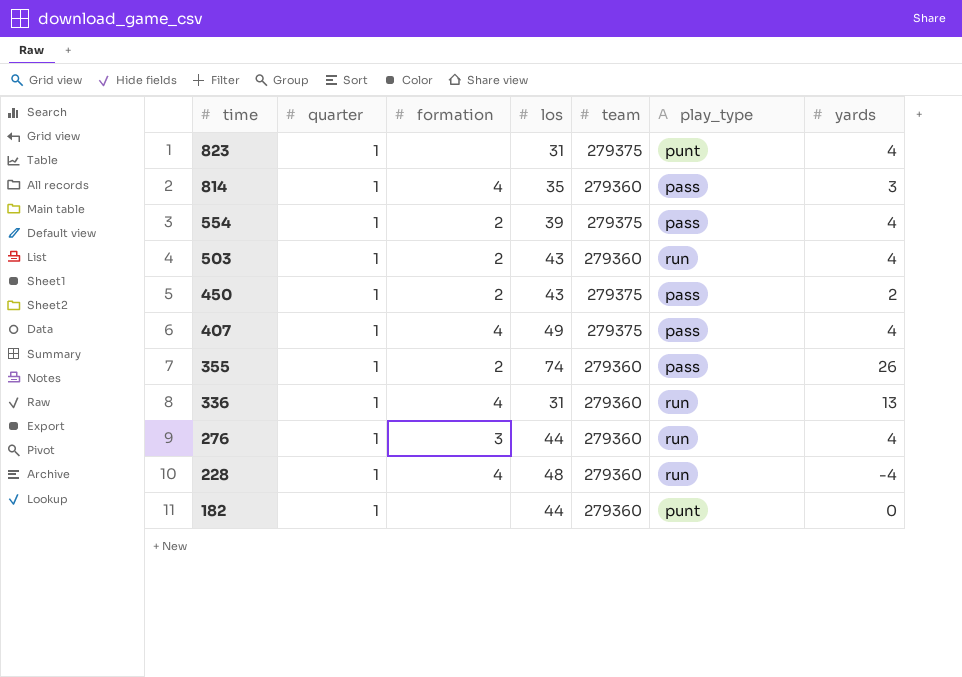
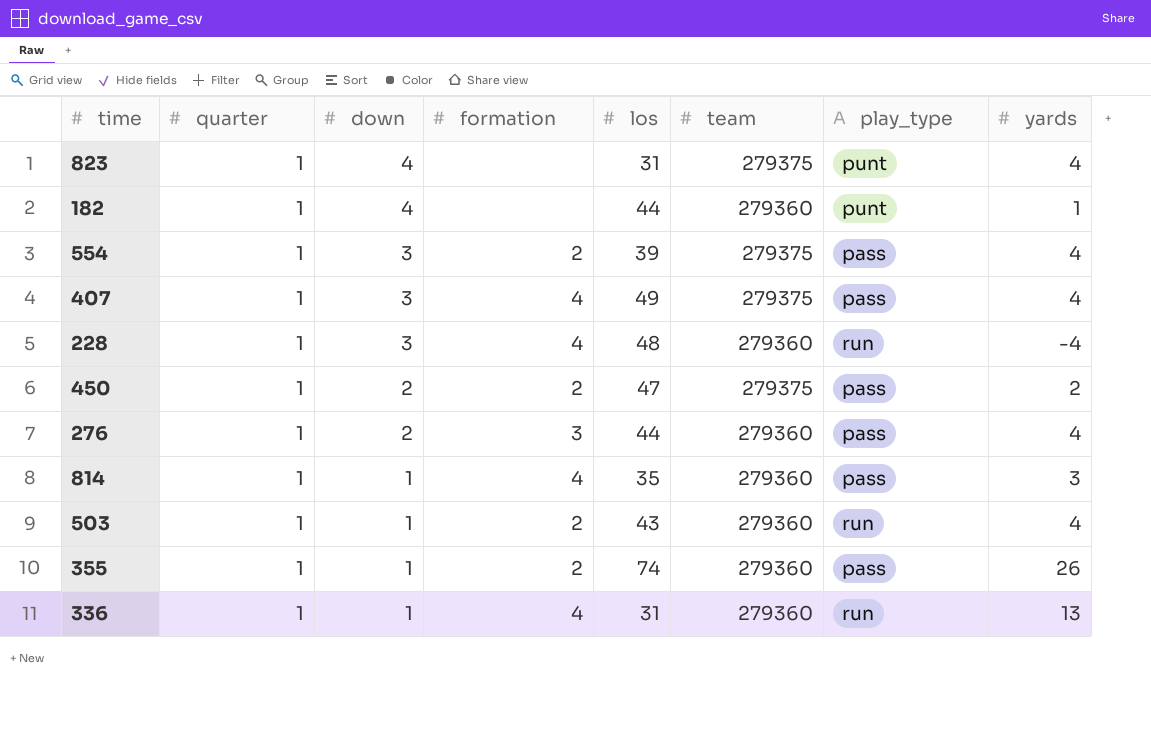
row order: time descending -> down descending
column down | position: none -> 3
182 | yards: 0 -> 1
450 | los: 43 -> 47
276 | play_type: run -> pass

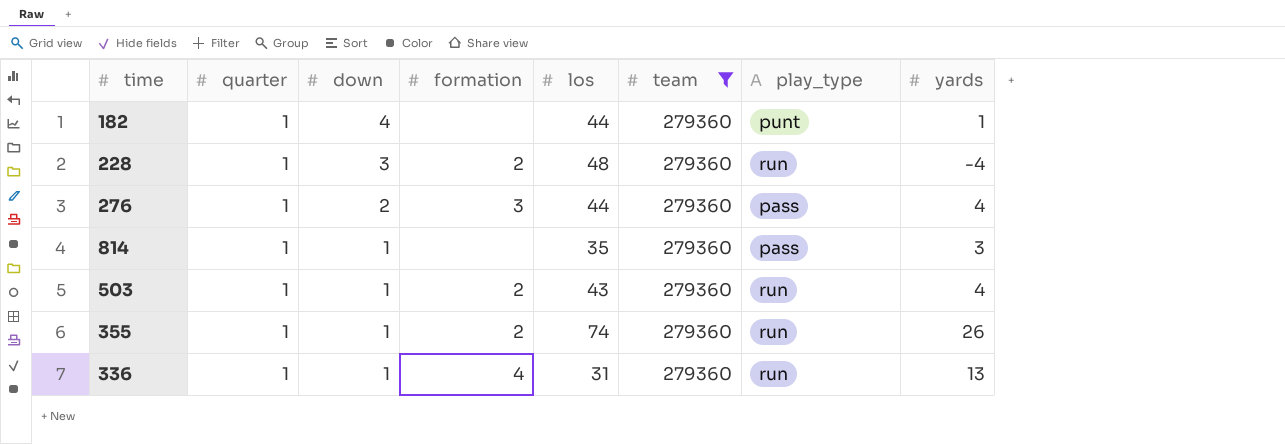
filter: none -> team = 279360
228 | formation: 4 -> 2
814 | formation: 4 -> none
355 | play_type: pass -> run

